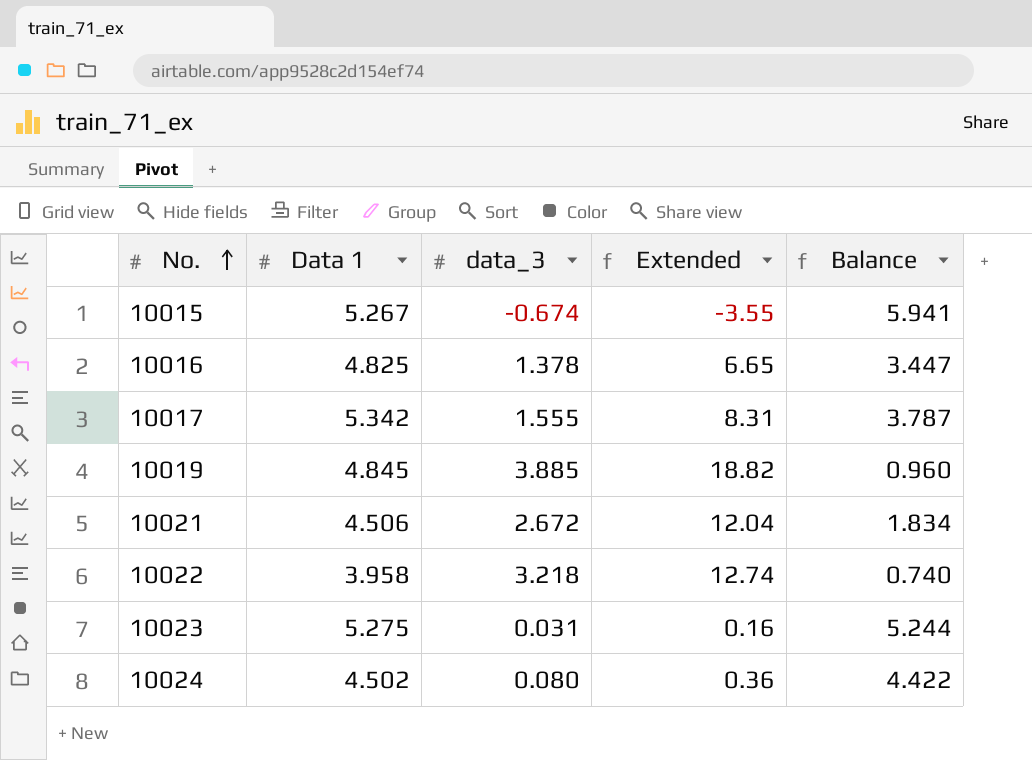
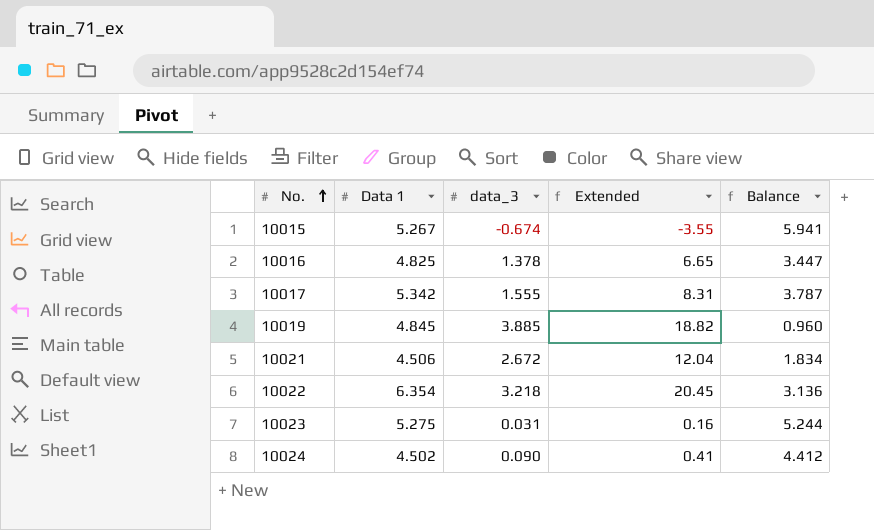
10022 | Data 1: 3.958 -> 6.354
10022 | Extended: 12.74 -> 20.45
10022 | Balance: 0.740 -> 3.136
10024 | data_3: 0.080 -> 0.090
10024 | Extended: 0.36 -> 0.41
10024 | Balance: 4.422 -> 4.412

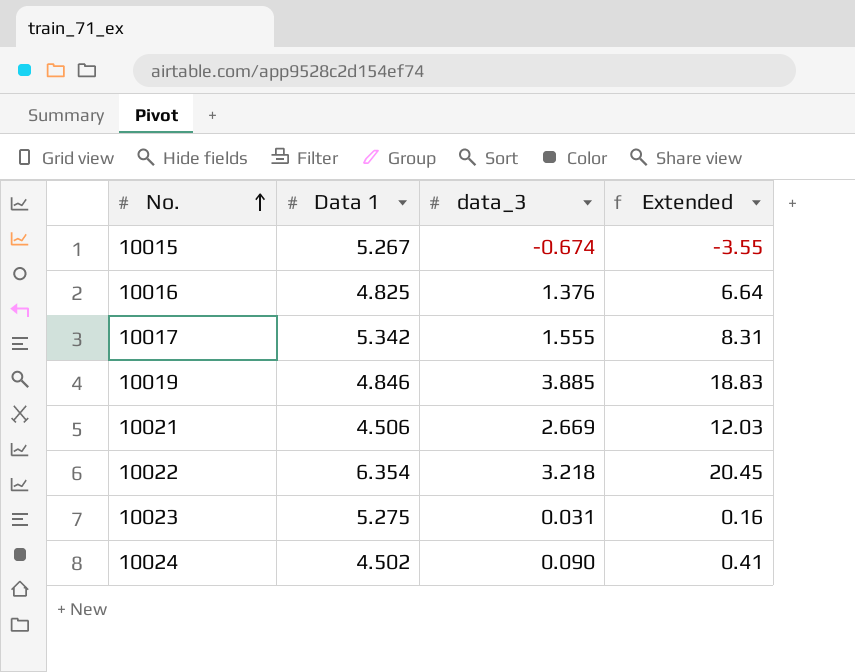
column Balance | formula: [Data 1] - [data_3] -> none
10016 | data_3: 1.378 -> 1.376
10016 | Extended: 6.65 -> 6.64
10019 | Data 1: 4.845 -> 4.846
10019 | Extended: 18.82 -> 18.83
10021 | data_3: 2.672 -> 2.669
10021 | Extended: 12.04 -> 12.03

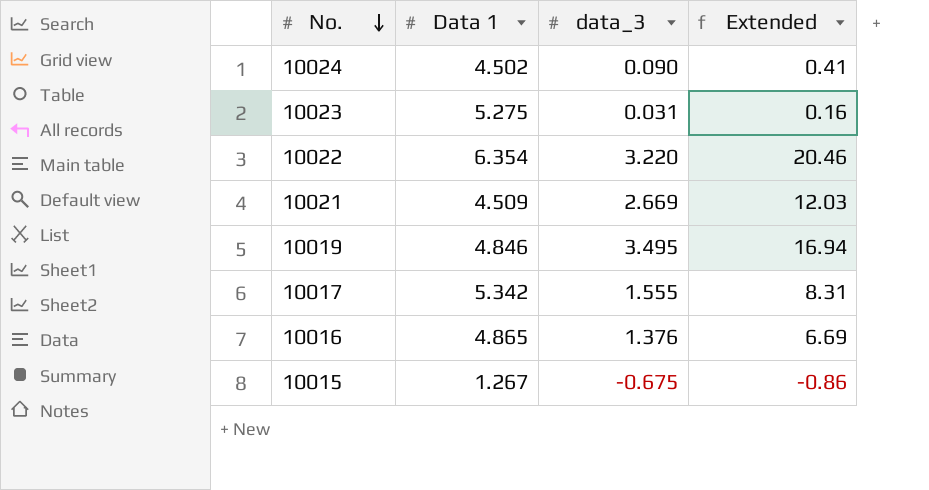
row order: No. ascending -> No. descending
10022 | data_3: 3.218 -> 3.220
10022 | Extended: 20.45 -> 20.46
10021 | Data 1: 4.506 -> 4.509
10019 | data_3: 3.885 -> 3.495
10019 | Extended: 18.83 -> 16.94
10016 | Data 1: 4.825 -> 4.865
10016 | Extended: 6.64 -> 6.69
10015 | Data 1: 5.267 -> 1.267
10015 | data_3: -0.674 -> -0.675
10015 | Extended: -3.55 -> -0.86

